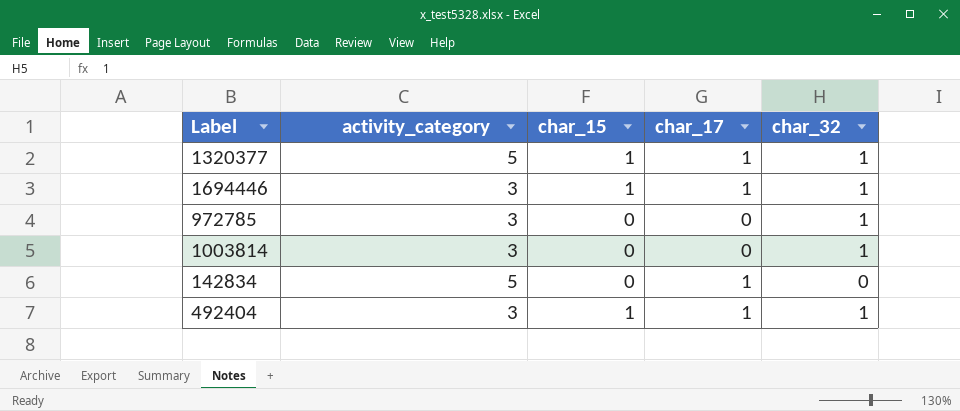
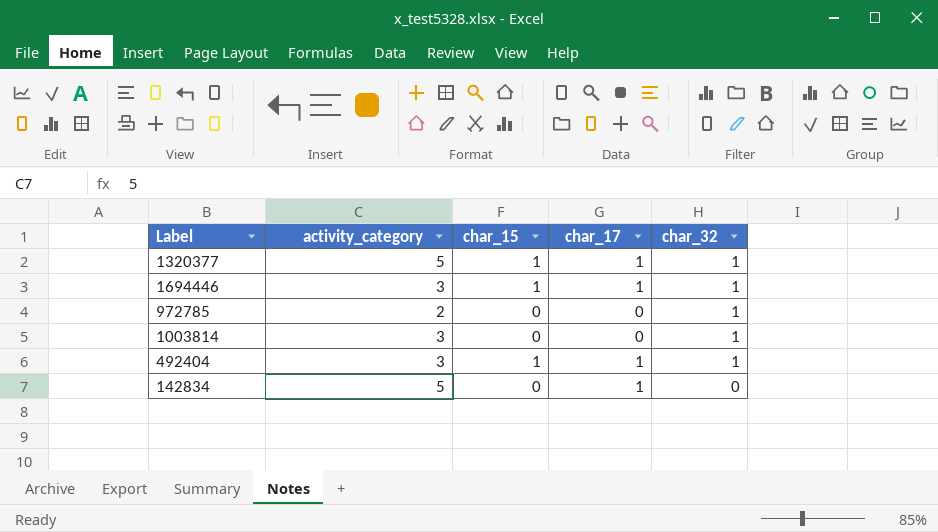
row order: none -> char_32 descending
972785 | activity_category: 3 -> 2

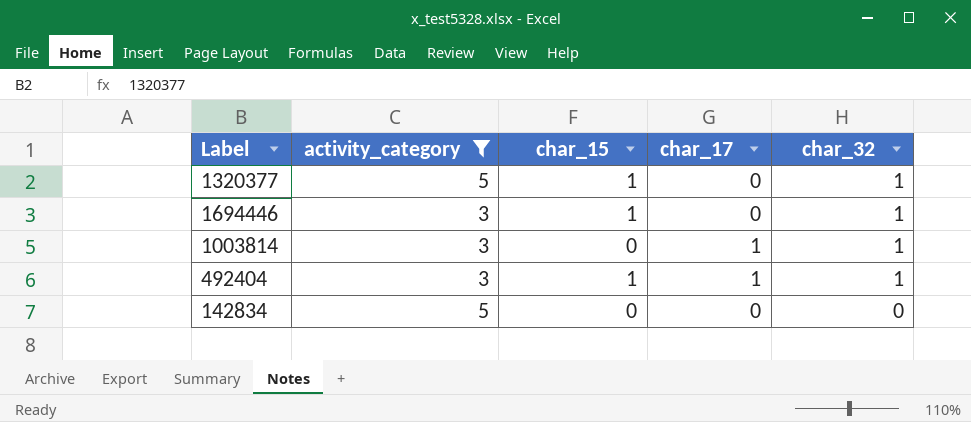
filter: none -> activity_category != 2
1320377 | char_17: 1 -> 0
1694446 | char_17: 1 -> 0
1003814 | char_17: 0 -> 1
142834 | char_17: 1 -> 0

